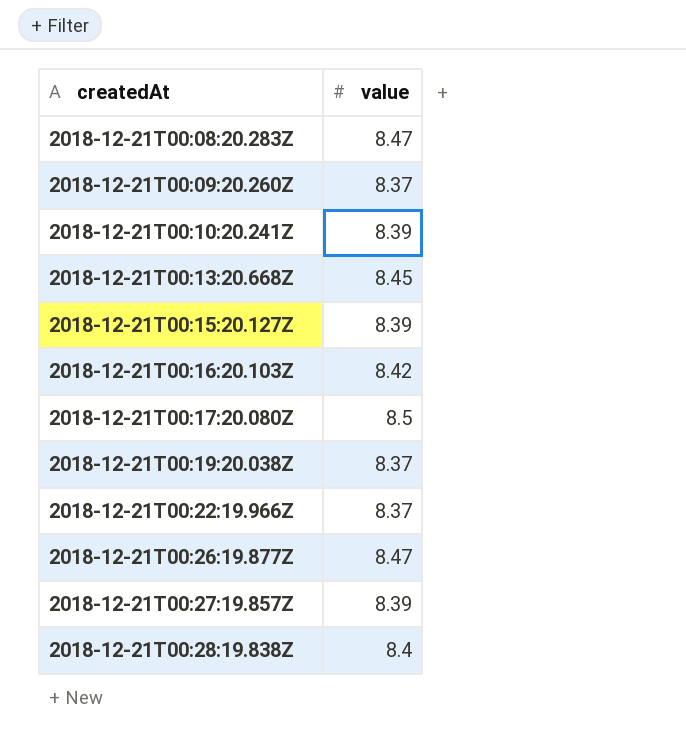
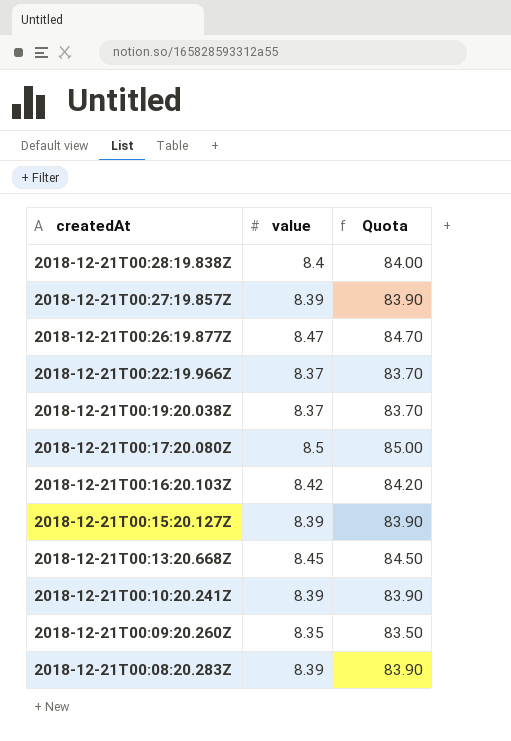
row order: createdAt ascending -> createdAt descending
column Quota | formula: none -> [value] * 10
2018-12-21T00:09:20.260Z | value: 8.37 -> 8.35
2018-12-21T00:08:20.283Z | value: 8.47 -> 8.39

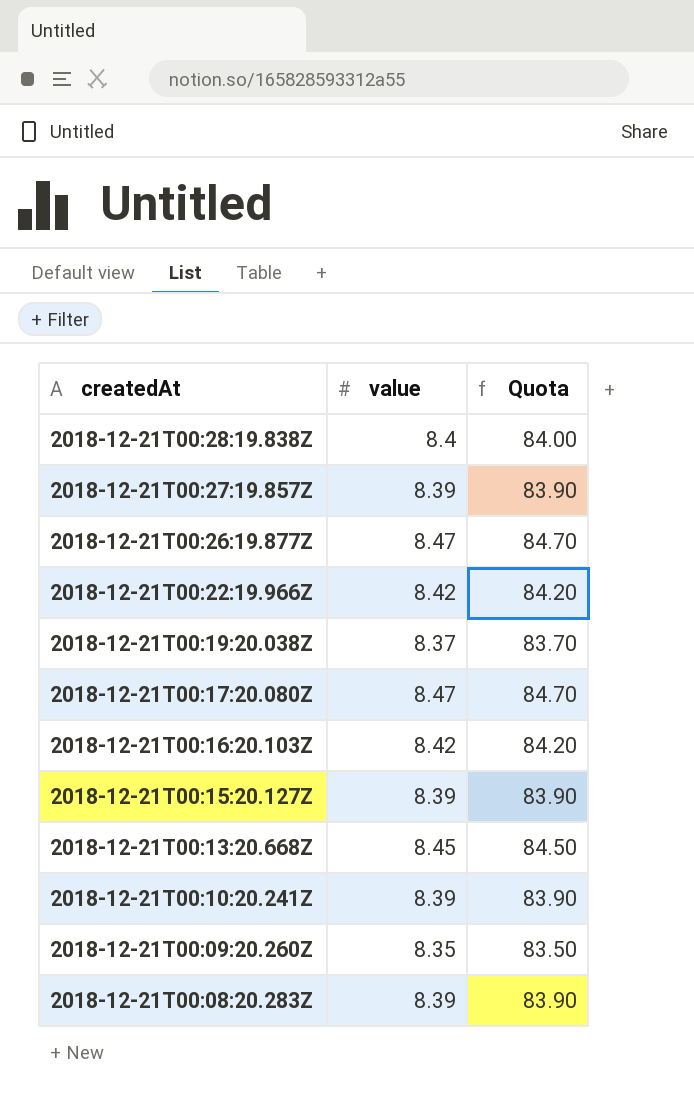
2018-12-21T00:22:19.966Z | value: 8.37 -> 8.42
2018-12-21T00:22:19.966Z | Quota: 83.70 -> 84.20
2018-12-21T00:17:20.080Z | value: 8.5 -> 8.47
2018-12-21T00:17:20.080Z | Quota: 85.00 -> 84.70

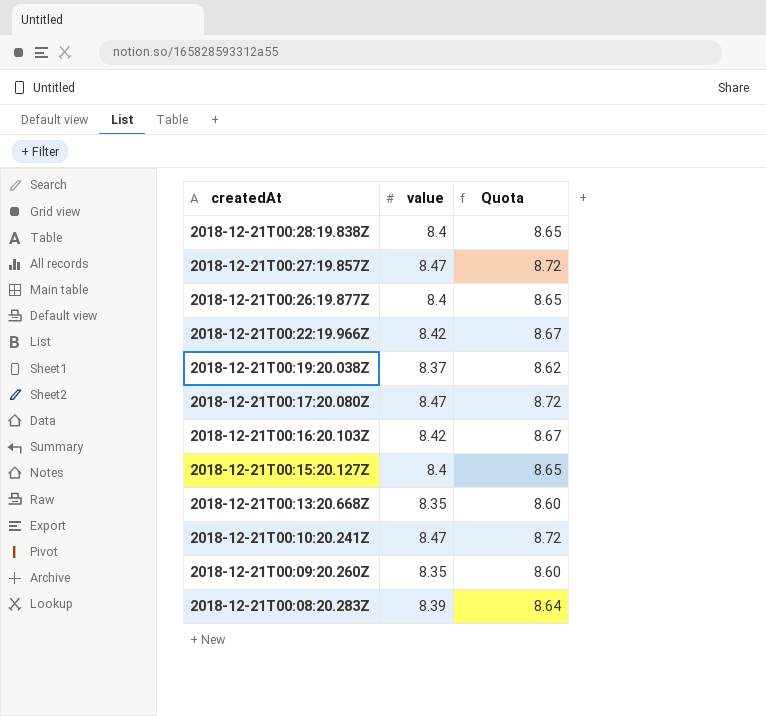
column Quota | formula: [value] * 10 -> [value] * 1.03
2018-12-21T00:27:19.857Z | value: 8.39 -> 8.47
2018-12-21T00:26:19.877Z | value: 8.47 -> 8.4
2018-12-21T00:15:20.127Z | value: 8.39 -> 8.4
2018-12-21T00:13:20.668Z | value: 8.45 -> 8.35
2018-12-21T00:10:20.241Z | value: 8.39 -> 8.47

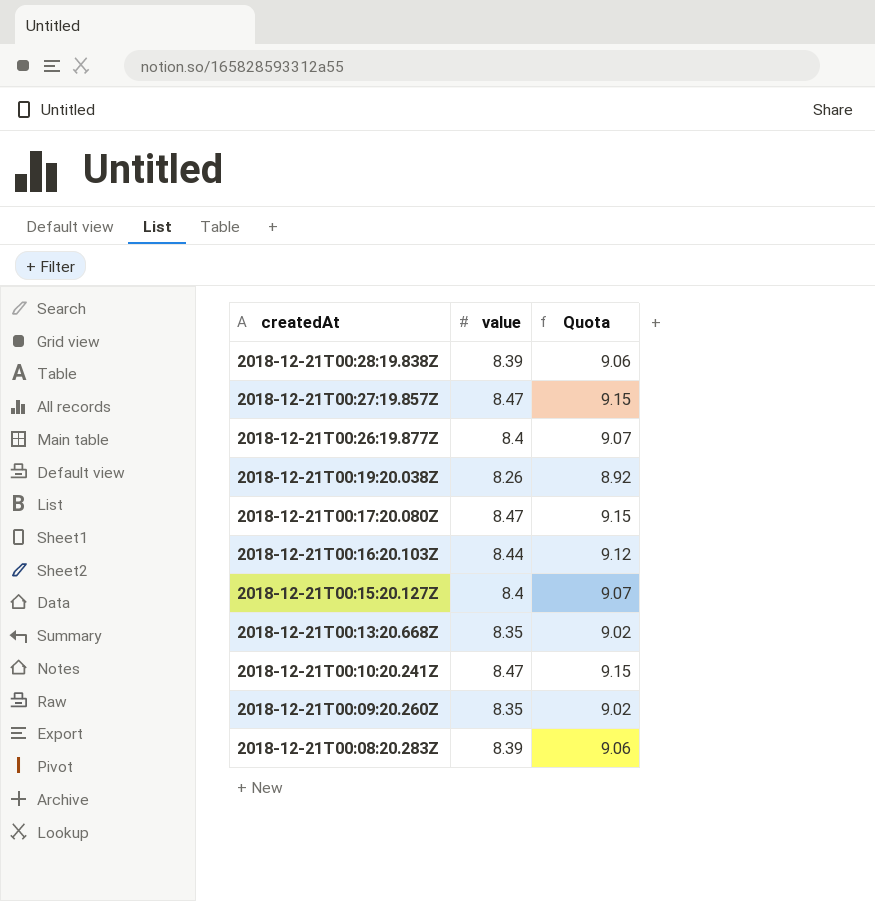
column Quota | formula: [value] * 1.03 -> [value] * 1.08
row 2018-12-21T00:22:19.966Z: 8.42 | 8.67 -> none
2018-12-21T00:28:19.838Z | value: 8.4 -> 8.39
2018-12-21T00:19:20.038Z | value: 8.37 -> 8.26
2018-12-21T00:16:20.103Z | value: 8.42 -> 8.44

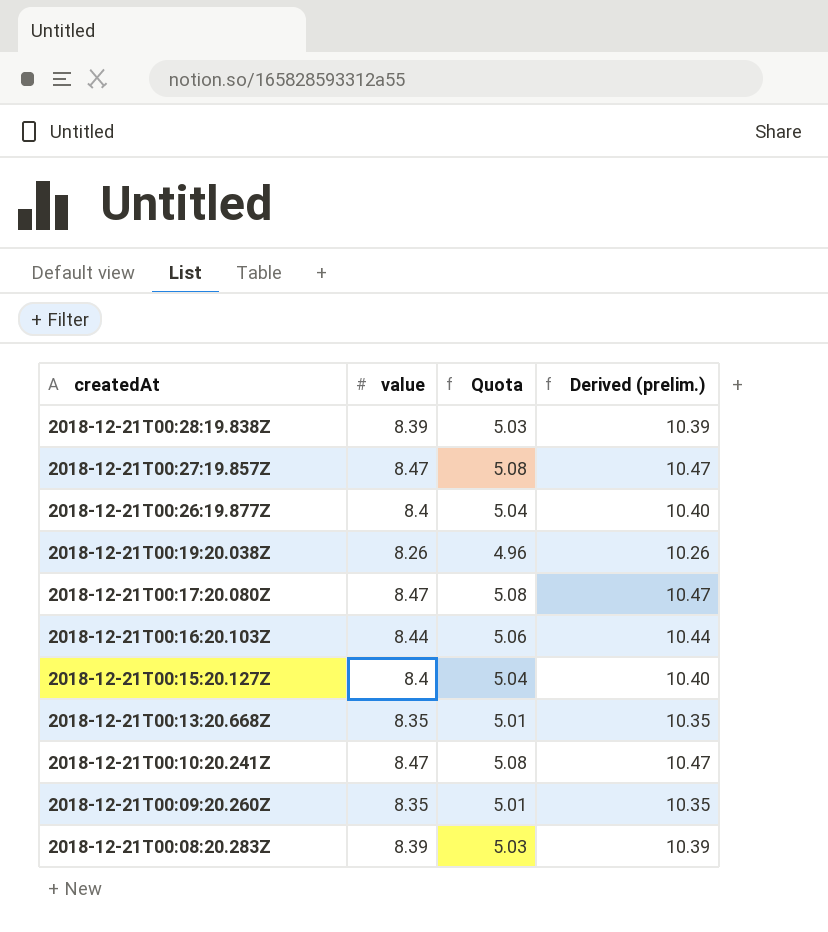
column Quota | formula: [value] * 1.08 -> [value] * 0.6
column Derived (prelim.) | formula: none -> [value] + 2

